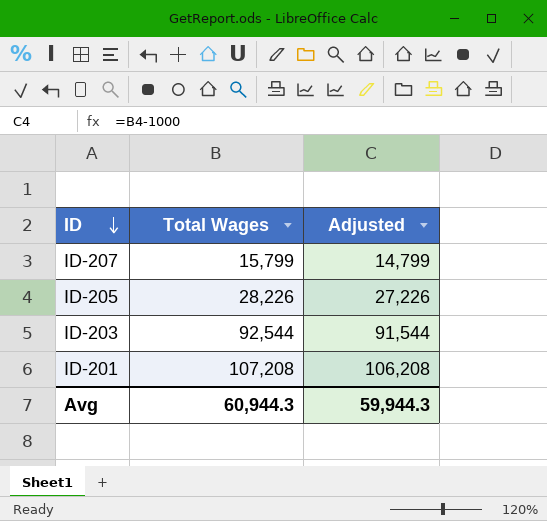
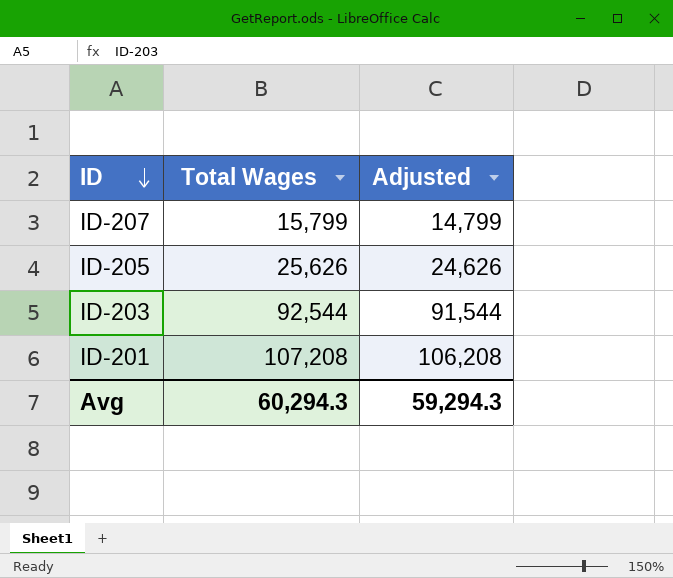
ID-205 | Total Wages: 28,226 -> 25,626
ID-205 | Adjusted: 27,226 -> 24,626
Avg | Total Wages: 60,944.3 -> 60,294.3
Avg | Adjusted: 59,944.3 -> 59,294.3

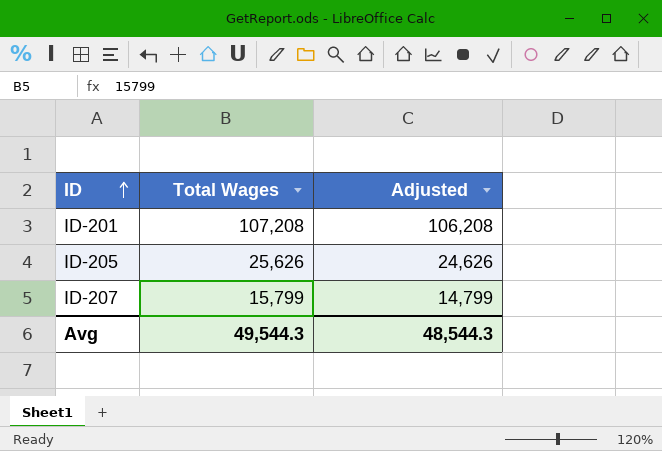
row order: ID descending -> ID ascending
row ID-203: 92,544 | 91,544 -> none
Avg | Total Wages: 60,294.3 -> 49,544.3
Avg | Adjusted: 59,294.3 -> 48,544.3

